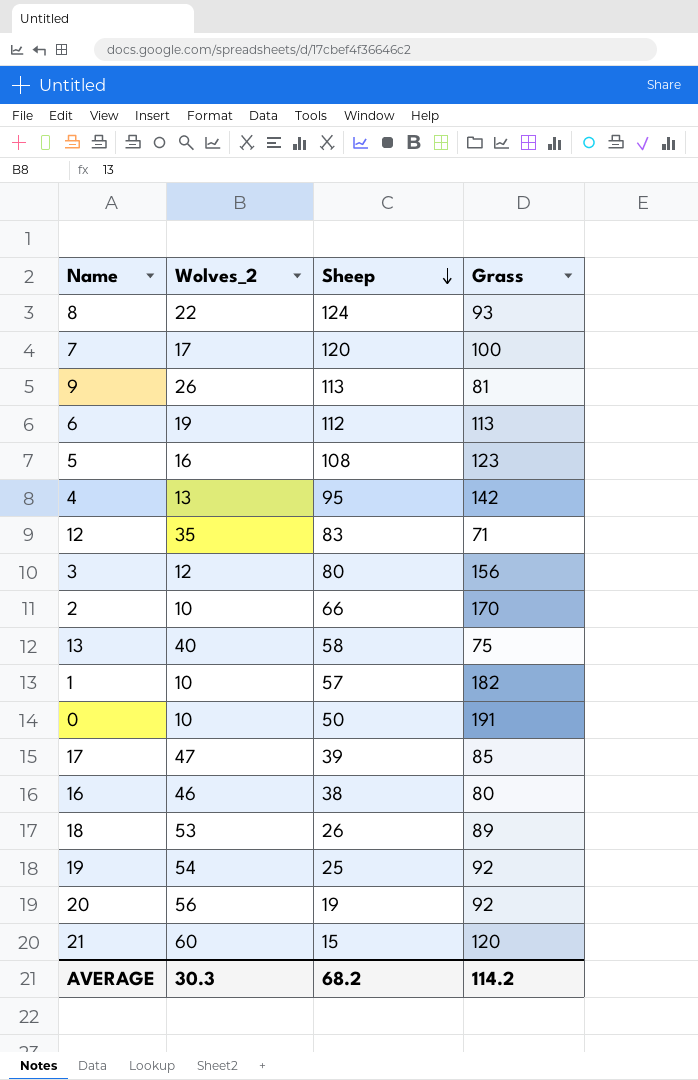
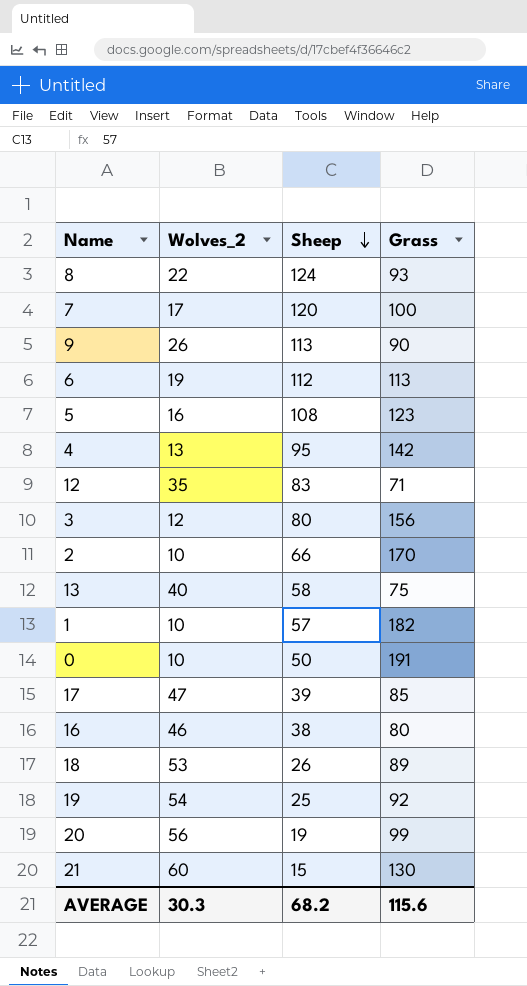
9 | Grass: 81 -> 90
20 | Grass: 92 -> 99
21 | Grass: 120 -> 130
AVERAGE | Grass: 114.2 -> 115.6

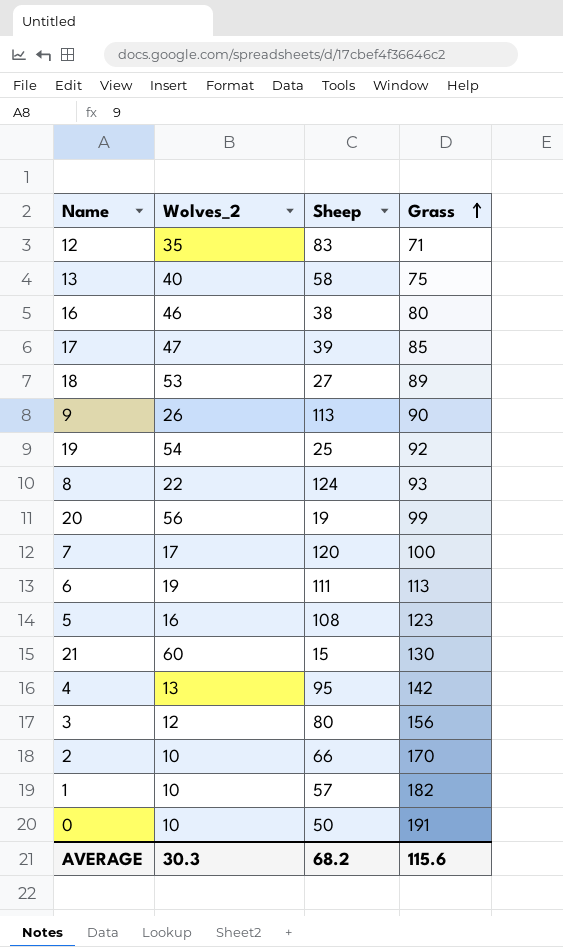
row order: Sheep descending -> Grass ascending
18 | Sheep: 26 -> 27
6 | Sheep: 112 -> 111

